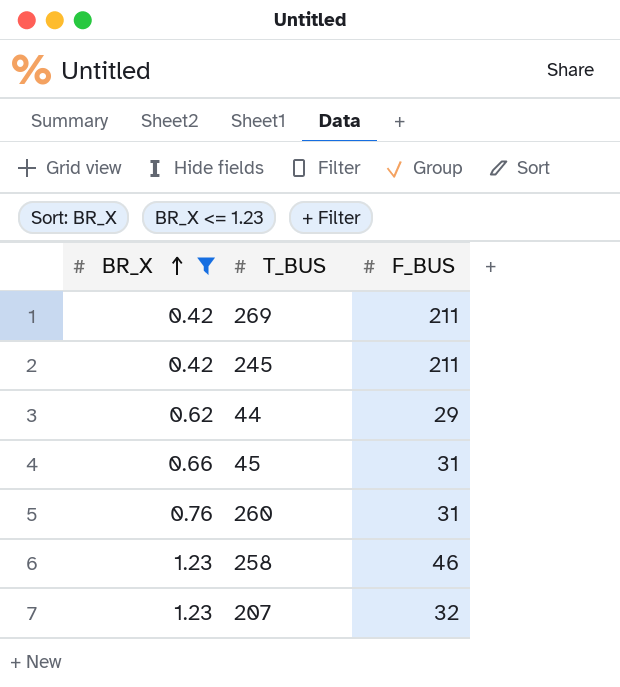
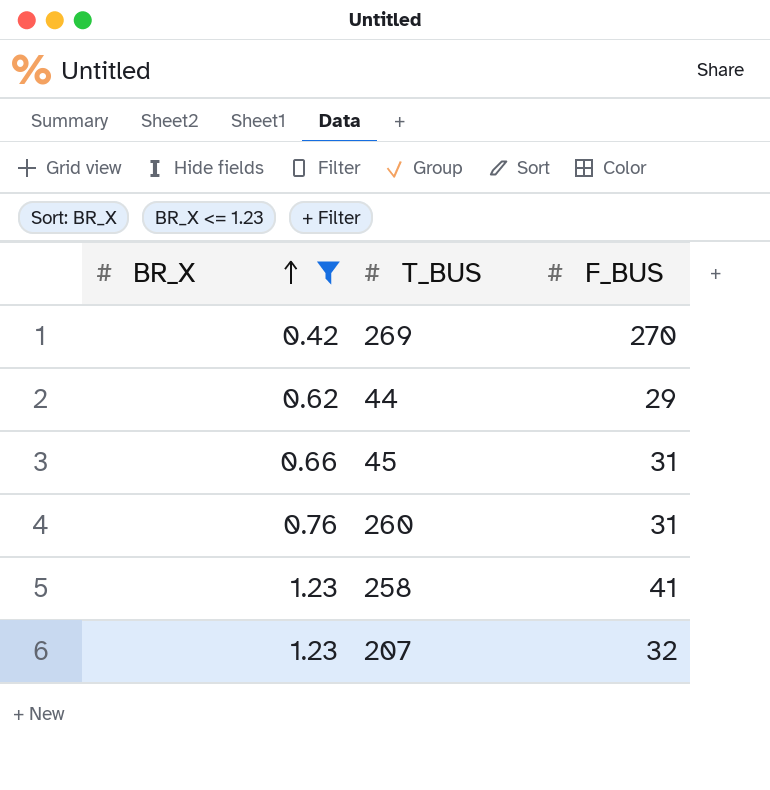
row 245: 0.42 | 211 -> none
269 | F_BUS: 211 -> 270
258 | F_BUS: 46 -> 41

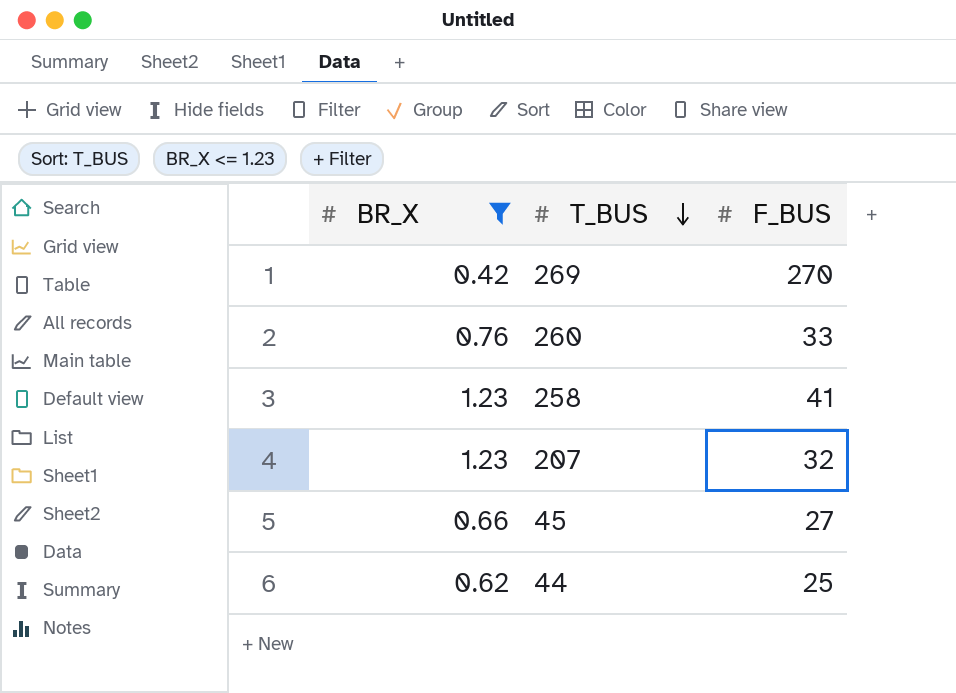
row order: BR_X ascending -> T_BUS descending
260 | F_BUS: 31 -> 33
45 | F_BUS: 31 -> 27
44 | F_BUS: 29 -> 25

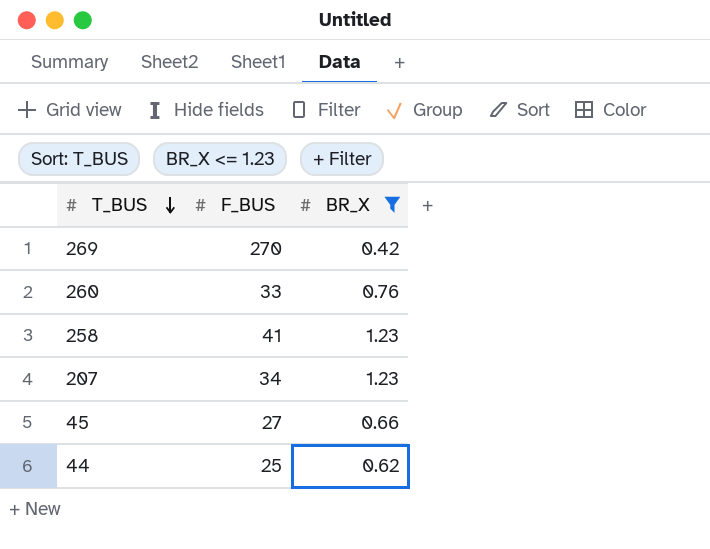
column BR_X | position: 1 -> 3
207 | F_BUS: 32 -> 34

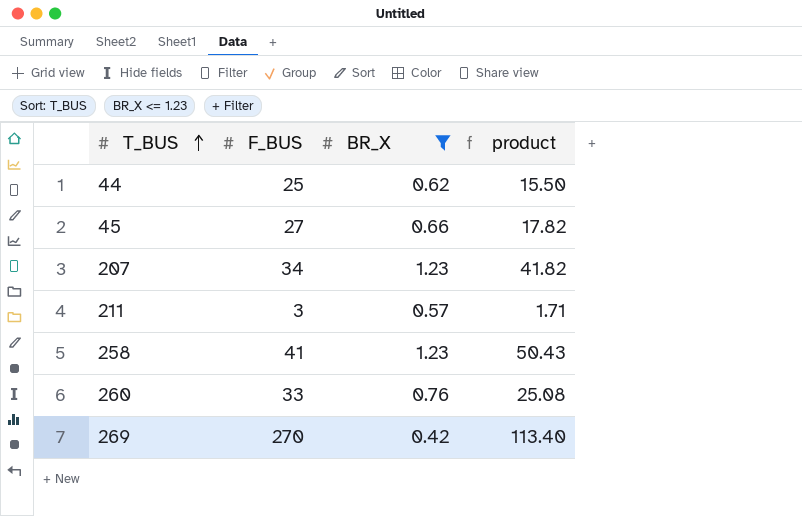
row order: T_BUS descending -> T_BUS ascending
column product | formula: none -> [F_BUS] * [BR_X]
row 211: none -> 3 | 0.57 | 1.71

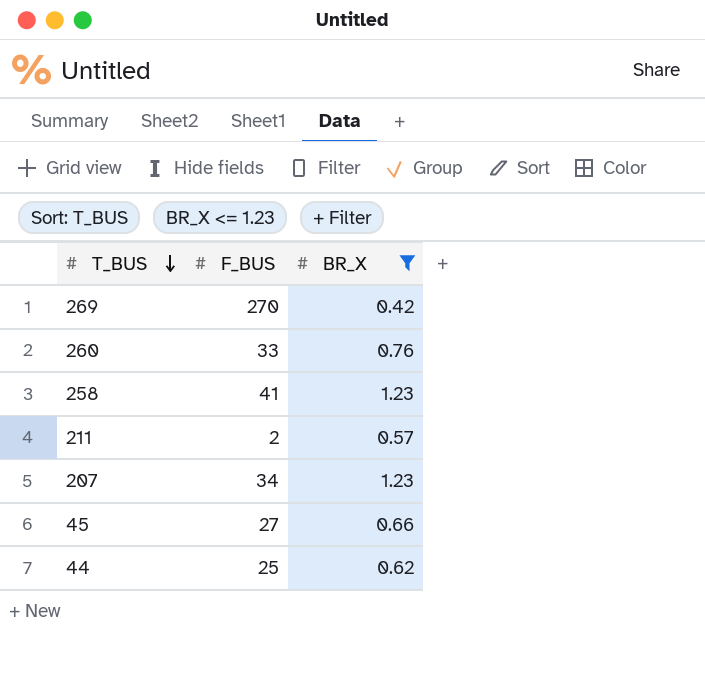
row order: T_BUS ascending -> T_BUS descending
column product | formula: [F_BUS] * [BR_X] -> none
211 | F_BUS: 3 -> 2

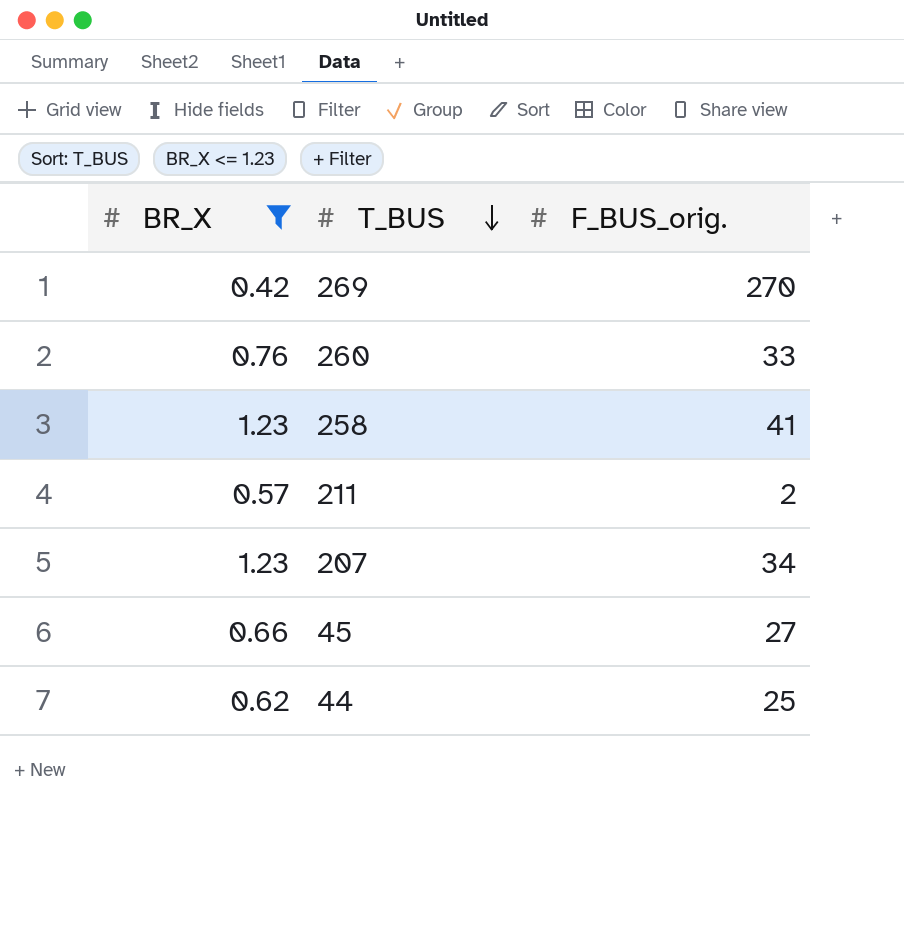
column BR_X | position: 3 -> 1
column name: F_BUS -> F_BUS_orig.

